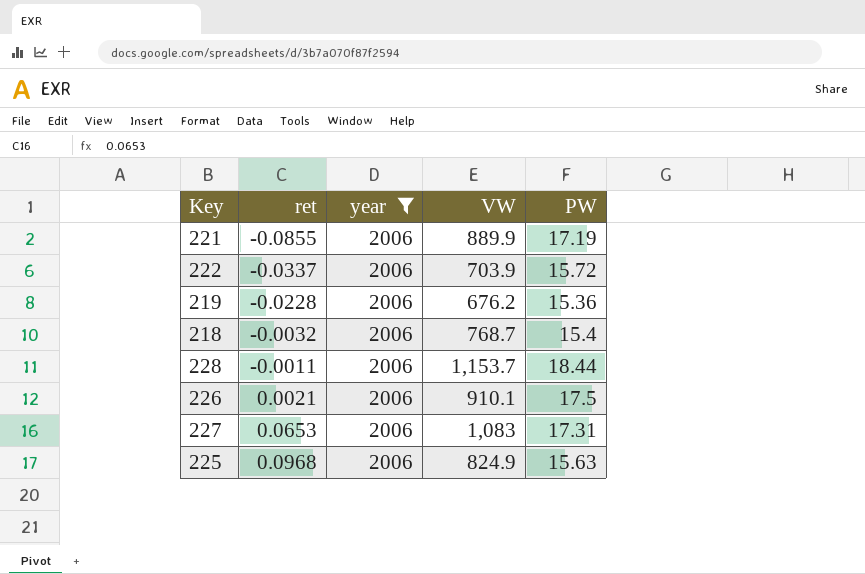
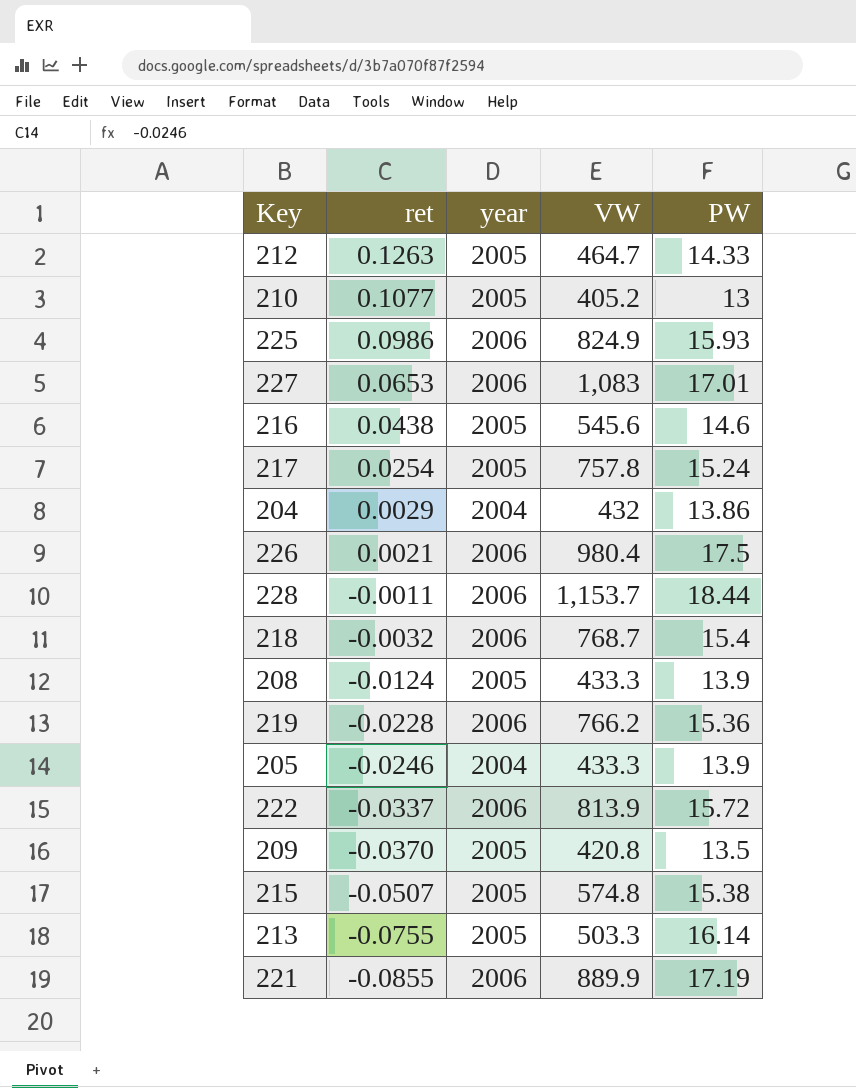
filter: year = 2006 -> none
row order: ret ascending -> ret descending
225 | ret: 0.0968 -> 0.0986
225 | PW: 15.63 -> 15.93
227 | PW: 17.31 -> 17.01
226 | VW: 910.1 -> 980.4
219 | VW: 676.2 -> 766.2
222 | VW: 703.9 -> 813.9

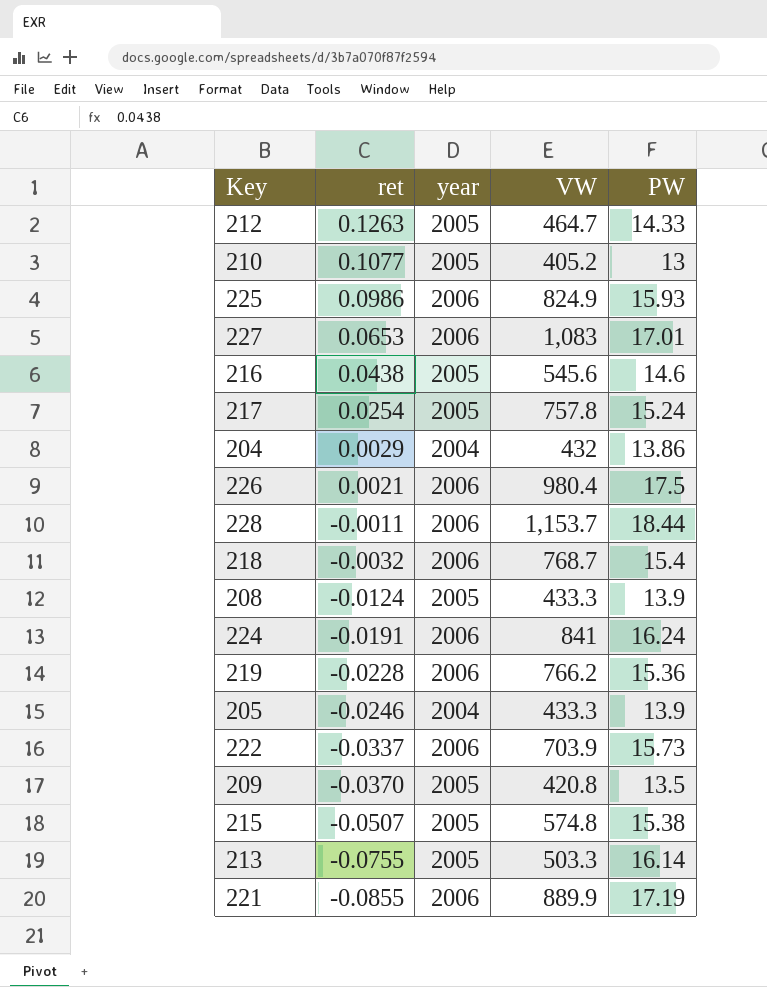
row 224: none -> -0.0191 | 2006 | 841 | 16.24
222 | VW: 813.9 -> 703.9
222 | PW: 15.72 -> 15.73

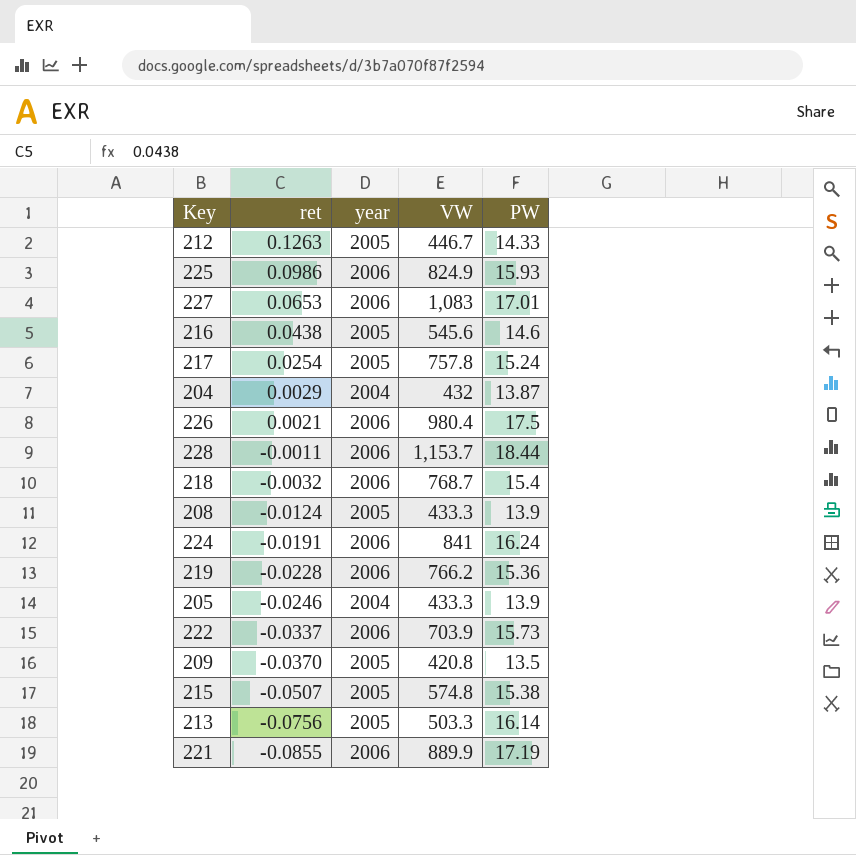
row 210: 0.1077 | 2005 | 405.2 | 13 -> none
212 | VW: 464.7 -> 446.7
204 | PW: 13.86 -> 13.87
213 | ret: -0.0755 -> -0.0756

